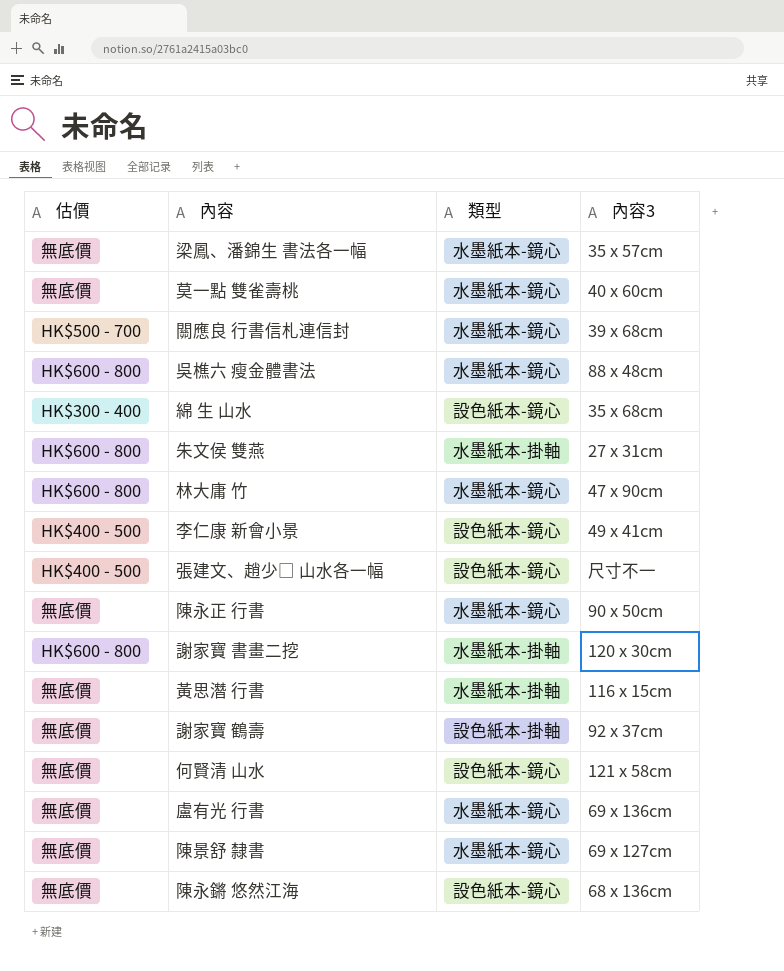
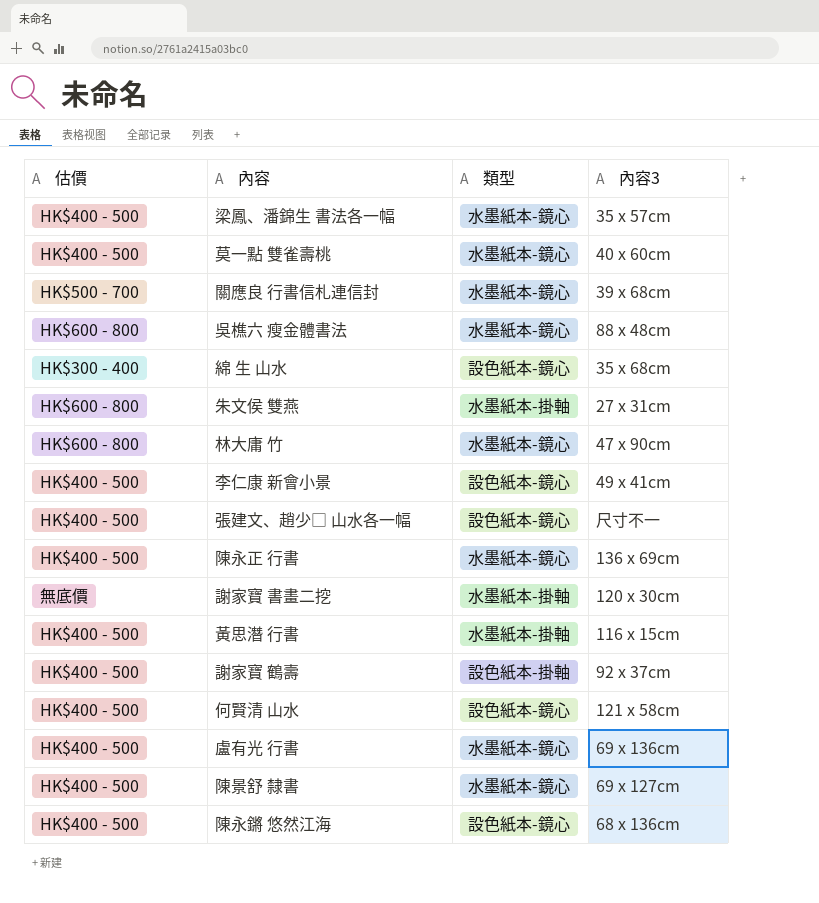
梁鳳、潘錦生 書法各一幅 | 估價: 無底價 -> HK$400 - 500
莫一點 雙雀壽桃 | 估價: 無底價 -> HK$400 - 500
陳永正 行書 | 估價: 無底價 -> HK$400 - 500
陳永正 行書 | 內容3: 90 x 50cm -> 136 x 69cm
謝家寶 書畫二挖 | 估價: HK$600 - 800 -> 無底價
黃思潛 行書 | 估價: 無底價 -> HK$400 - 500
謝家寶 鶴壽 | 估價: 無底價 -> HK$400 - 500
何賢清 山水 | 估價: 無底價 -> HK$400 - 500
盧有光 行書 | 估價: 無底價 -> HK$400 - 500
陳景舒 隸書 | 估價: 無底價 -> HK$400 - 500
陳永鏘 悠然江海 | 估價: 無底價 -> HK$400 - 500

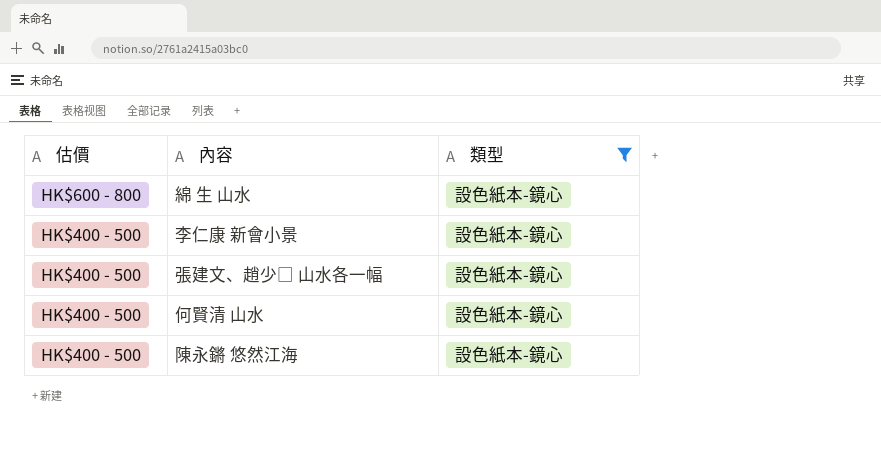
filter: none -> 類型 = 設色紙本-鏡心
column 內容3 | position: 4 -> none
綿 生 山水 | 估價: HK$300 - 400 -> HK$600 - 800

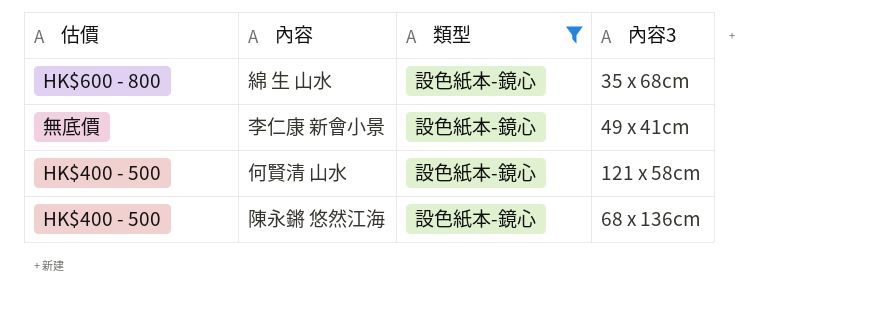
column 內容3 | position: none -> 4
row 張建文、趙少□ 山水各一幅: HK$400 - 500 | 設色紙本-鏡心 -> none
李仁康 新會小景 | 估價: HK$400 - 500 -> 無底價

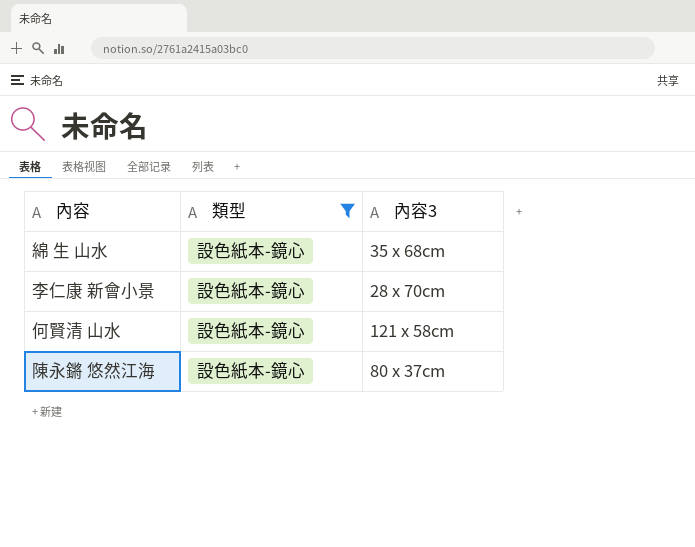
column 估價 | position: 1 -> none
李仁康 新會小景 | 內容3: 49 x 41cm -> 28 x 70cm
陳永鏘 悠然江海 | 內容3: 68 x 136cm -> 80 x 37cm

